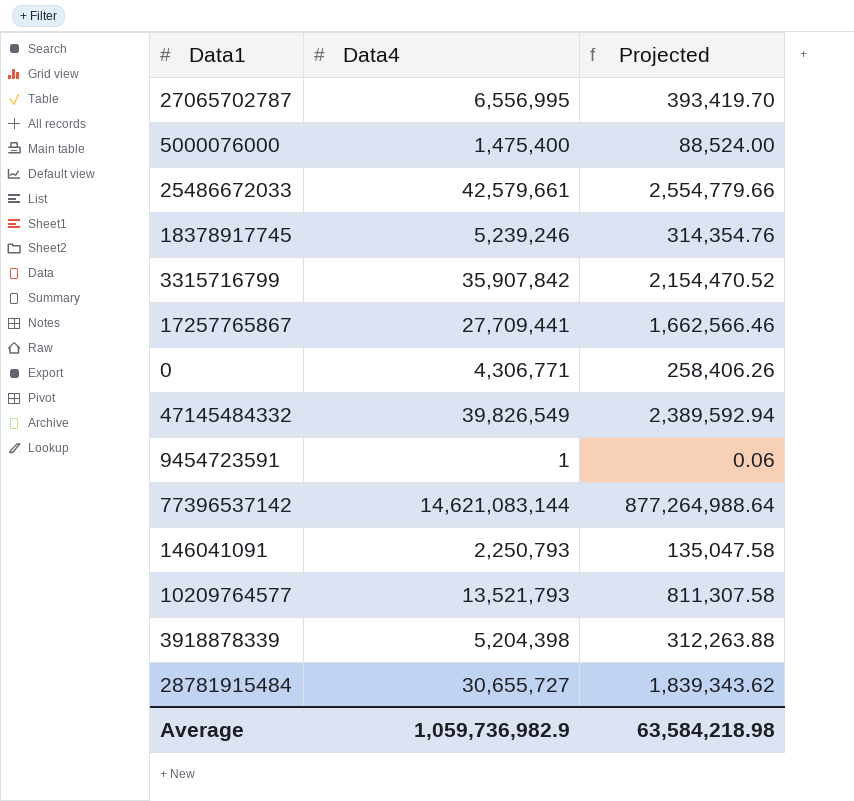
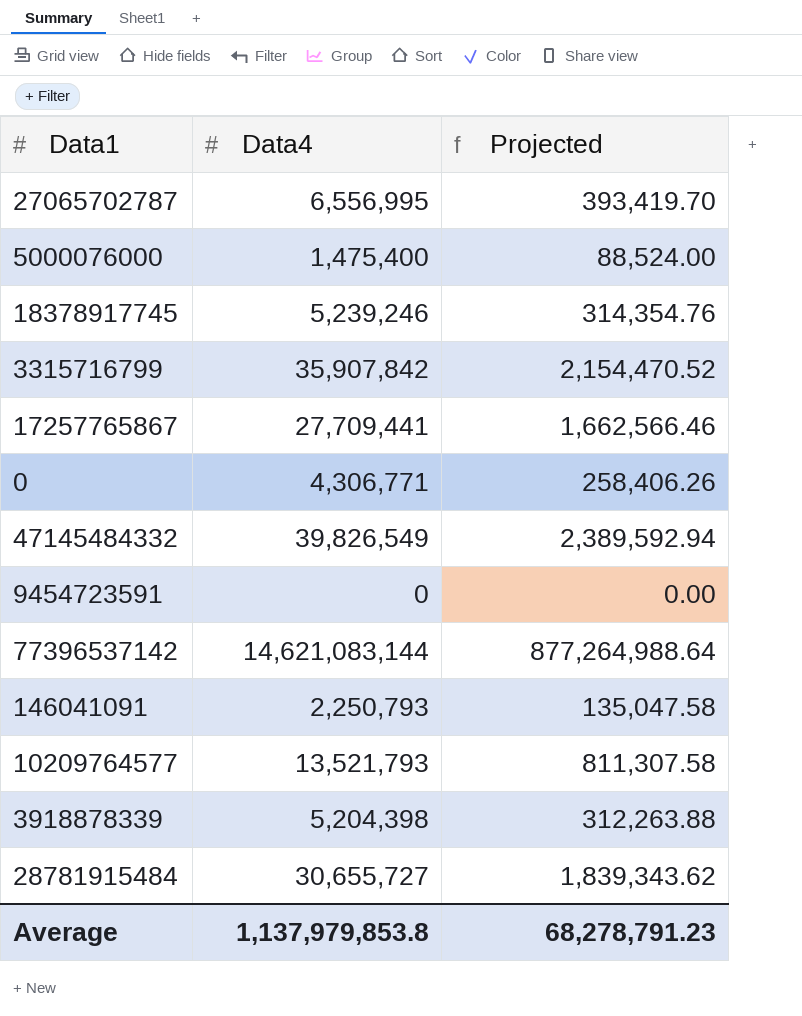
row 25486672033: 42,579,661 | 2,554,779.66 -> none
9454723591 | Data4: 1 -> 0
9454723591 | Projected: 0.06 -> 0.00
Average | Data4: 1,059,736,982.9 -> 1,137,979,853.8
Average | Projected: 63,584,218.98 -> 68,278,791.23

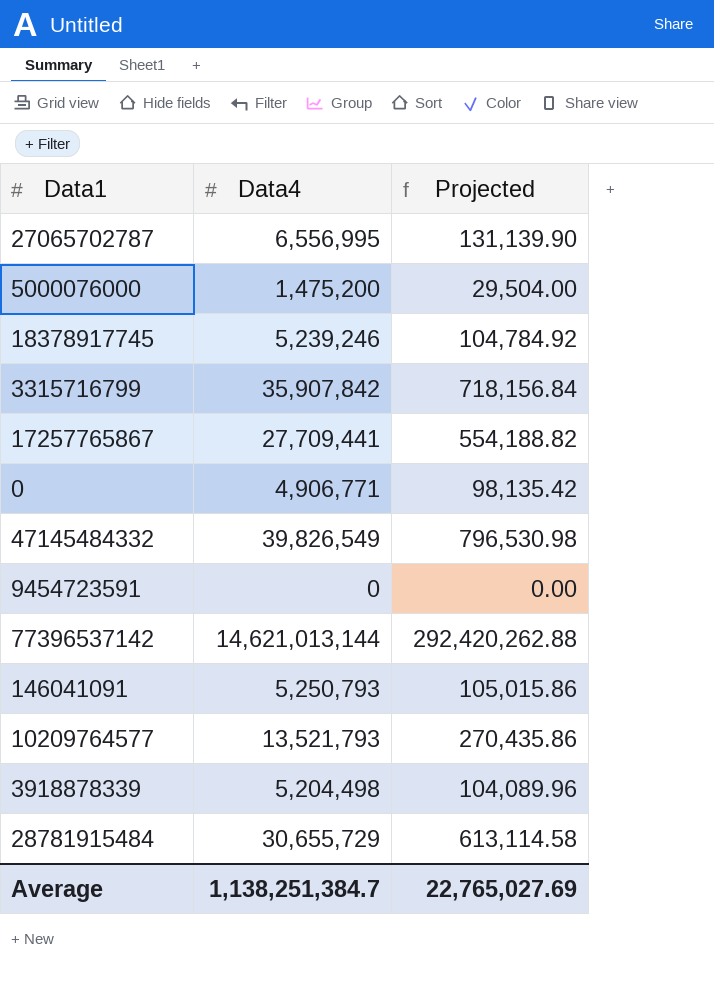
column Projected | formula: [Data4] * 0.06 -> [Data4] * 0.02
5000076000 | Data4: 1,475,400 -> 1,475,200
0 | Data4: 4,306,771 -> 4,906,771
77396537142 | Data4: 14,621,083,144 -> 14,621,013,144
146041091 | Data4: 2,250,793 -> 5,250,793
3918878339 | Data4: 5,204,398 -> 5,204,498
28781915484 | Data4: 30,655,727 -> 30,655,729
Average | Data4: 1,137,979,853.8 -> 1,138,251,384.7
Average | Projected: 68,278,791.23 -> 22,765,027.69

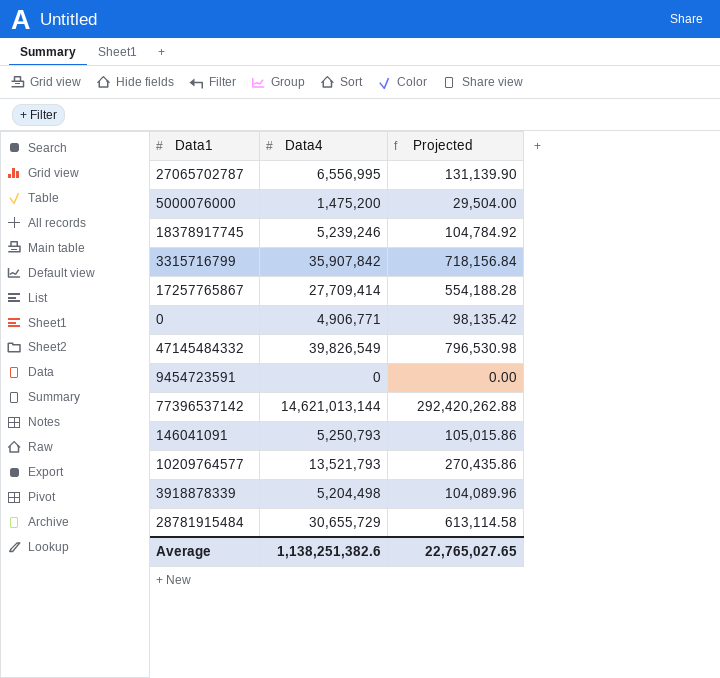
17257765867 | Data4: 27,709,441 -> 27,709,414
17257765867 | Projected: 554,188.82 -> 554,188.28
Average | Data4: 1,138,251,384.7 -> 1,138,251,382.6
Average | Projected: 22,765,027.69 -> 22,765,027.65

